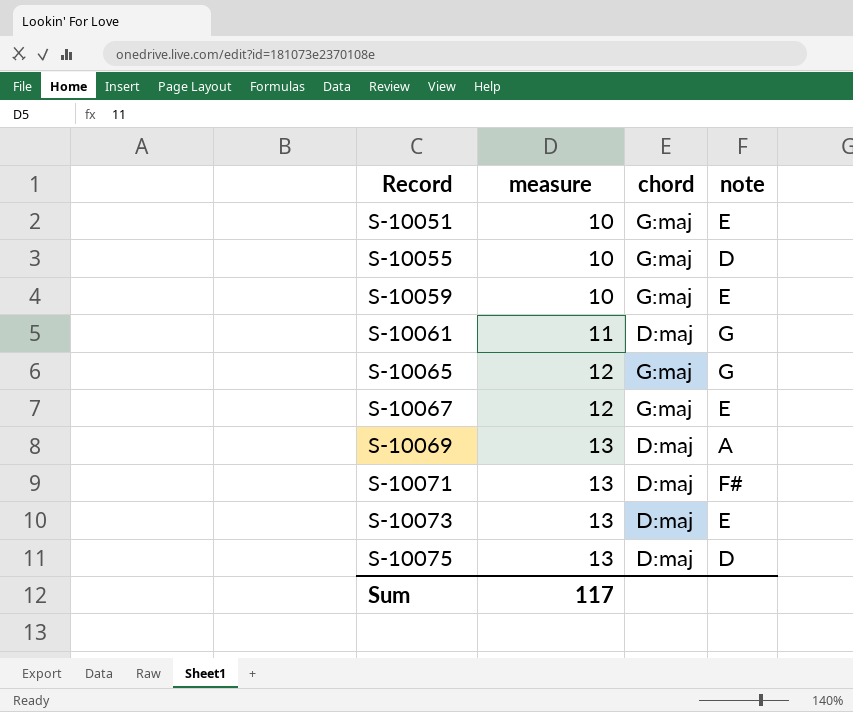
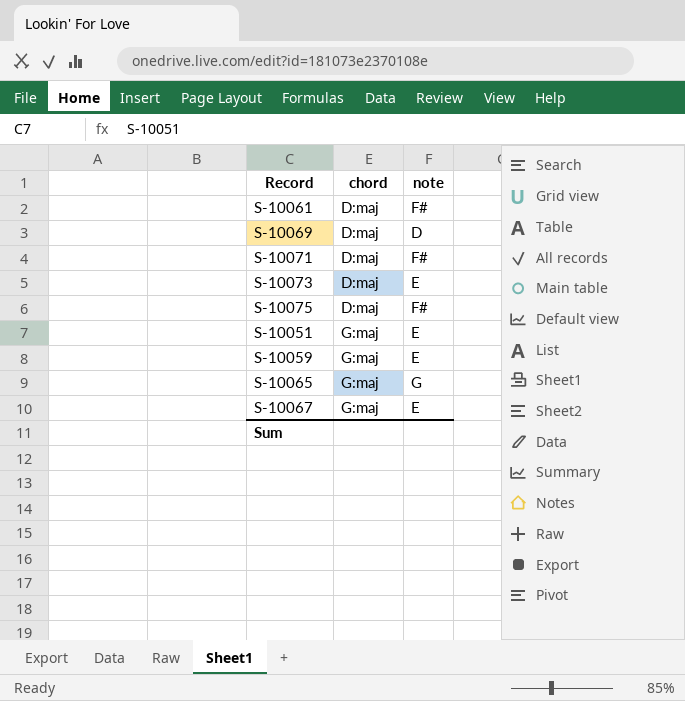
row order: Record ascending -> chord ascending
column measure | position: 2 -> none
row S-10055: 10 | G:maj | D -> none
S-10061 | note: G -> F#
S-10069 | note: A -> D
S-10075 | note: D -> F#

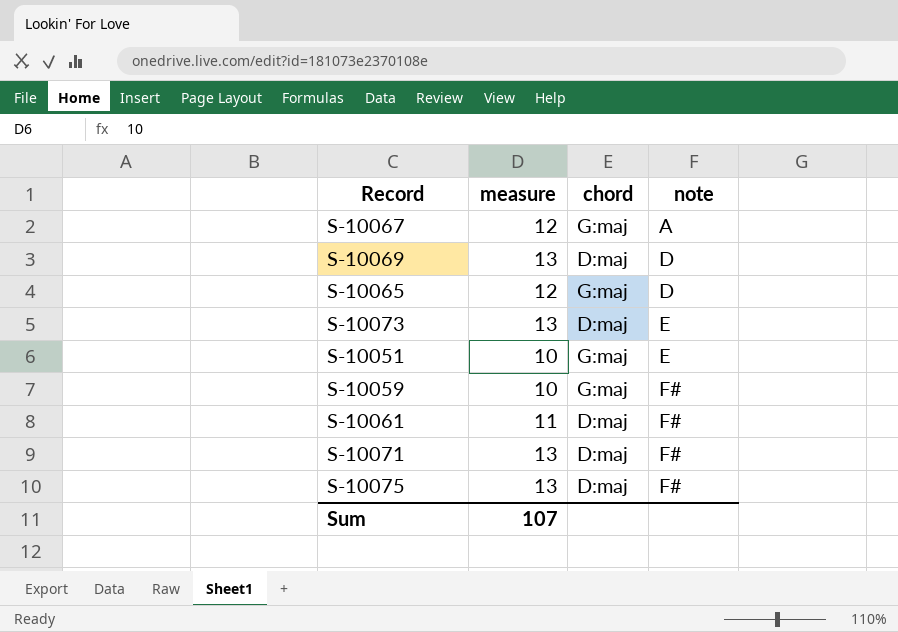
row order: chord ascending -> note ascending
column measure | position: none -> 2
S-10067 | note: E -> A
S-10065 | note: G -> D
S-10059 | note: E -> F#

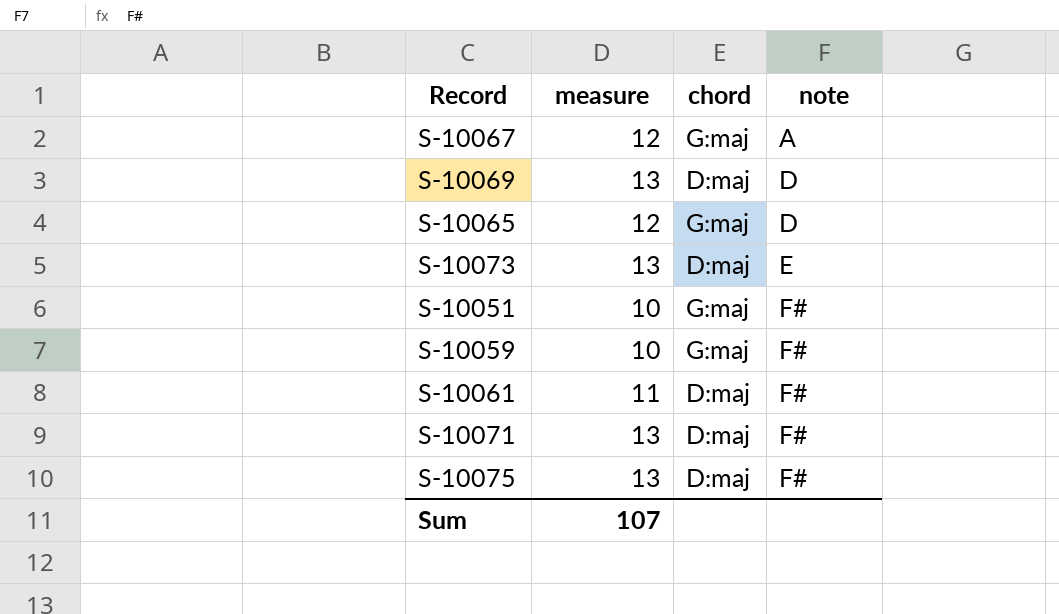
S-10051 | note: E -> F#

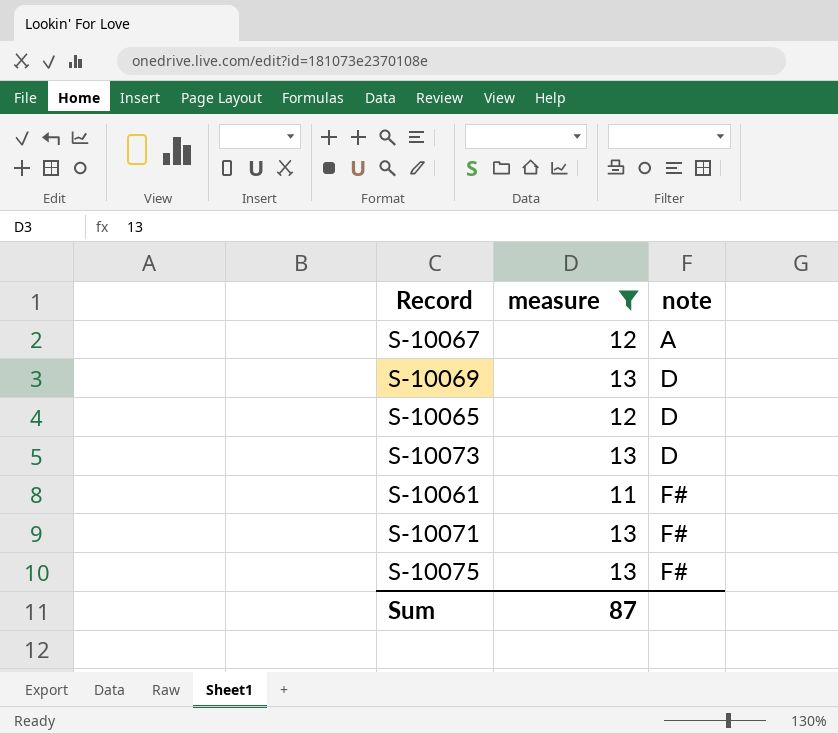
filter: none -> measure != 10
column chord | position: 3 -> none
S-10073 | note: E -> D
Sum | measure: 107 -> 87

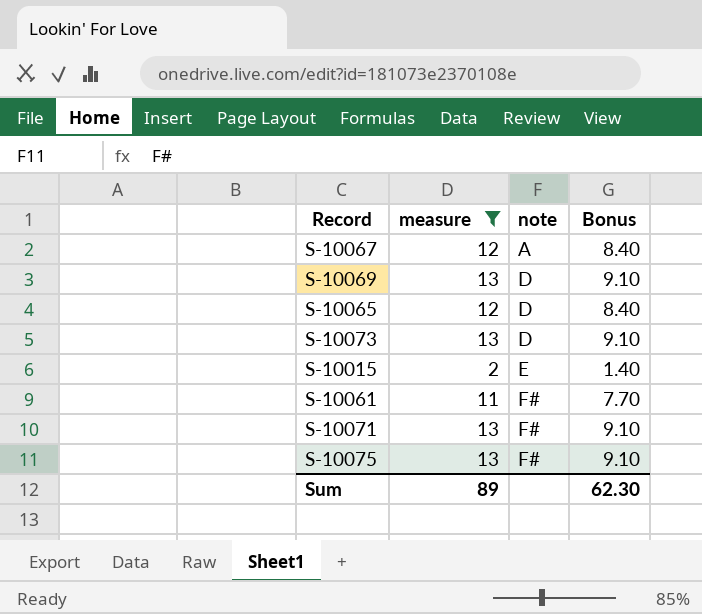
column Bonus | formula: none -> [measure] * 0.7
row S-10015: none -> 2 | E | 1.40
Sum | measure: 87 -> 89

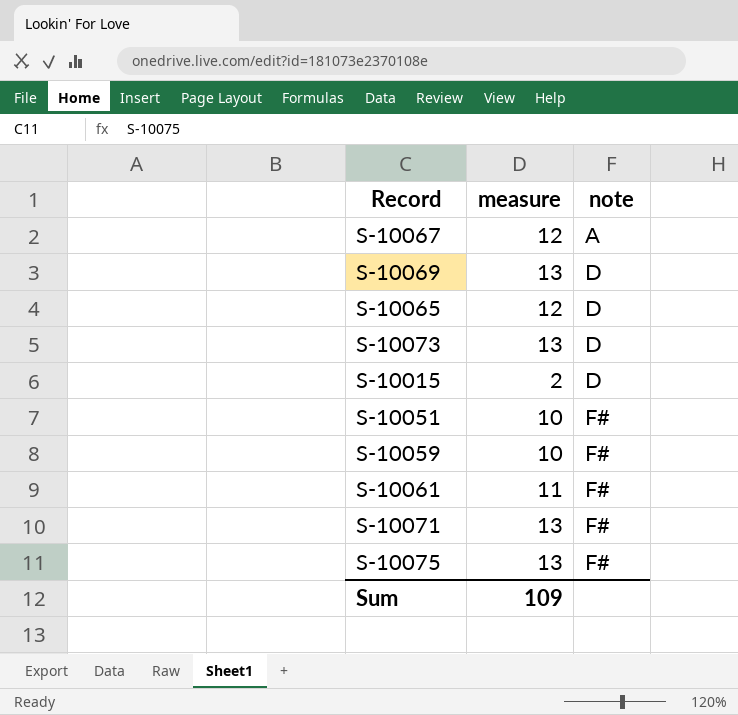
filter: measure != 10 -> none
column Bonus | formula: [measure] * 0.7 -> none
S-10015 | note: E -> D
Sum | measure: 89 -> 109

